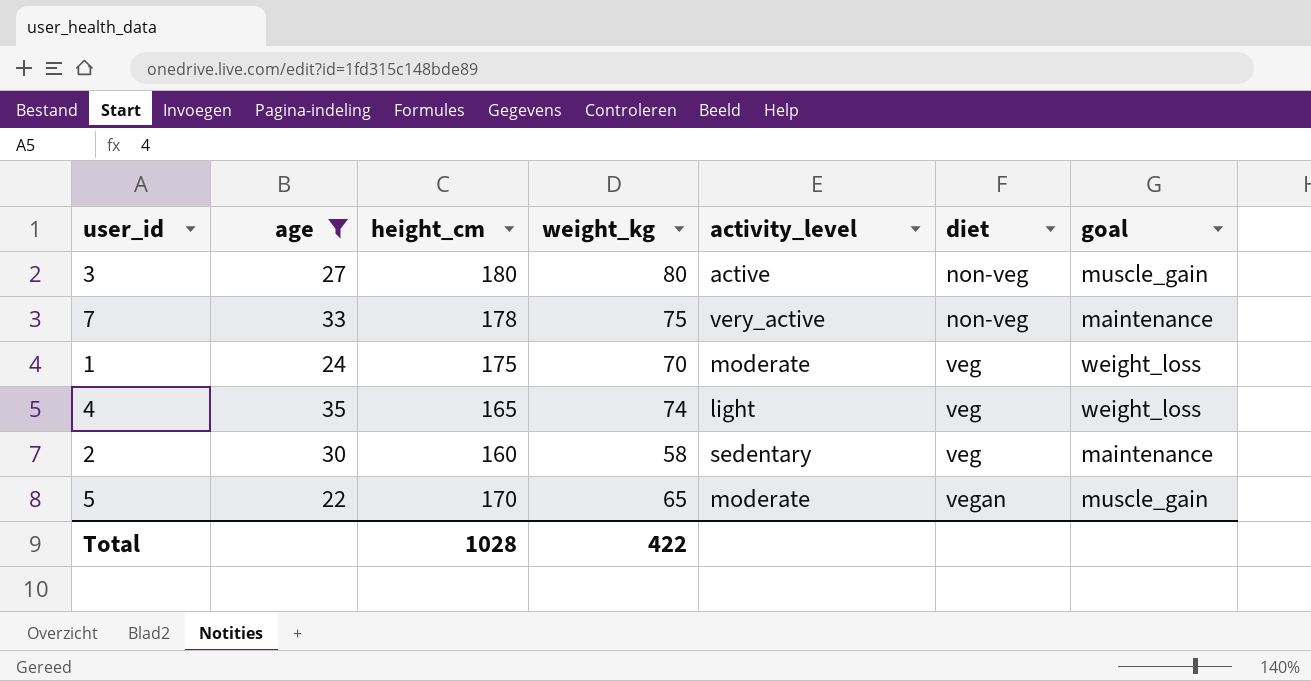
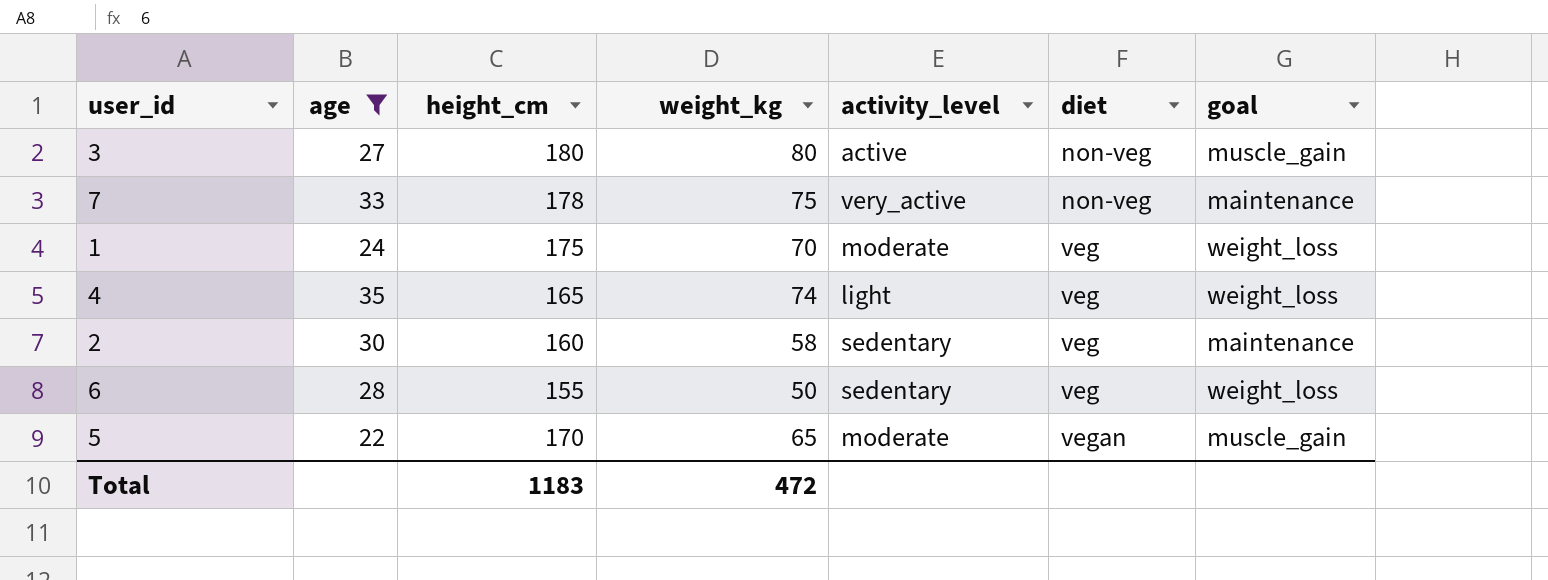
row 6: none -> 28 | 155 | 50 | sedentary | veg | weight_loss
Total | height_cm: 1028 -> 1183
Total | weight_kg: 422 -> 472

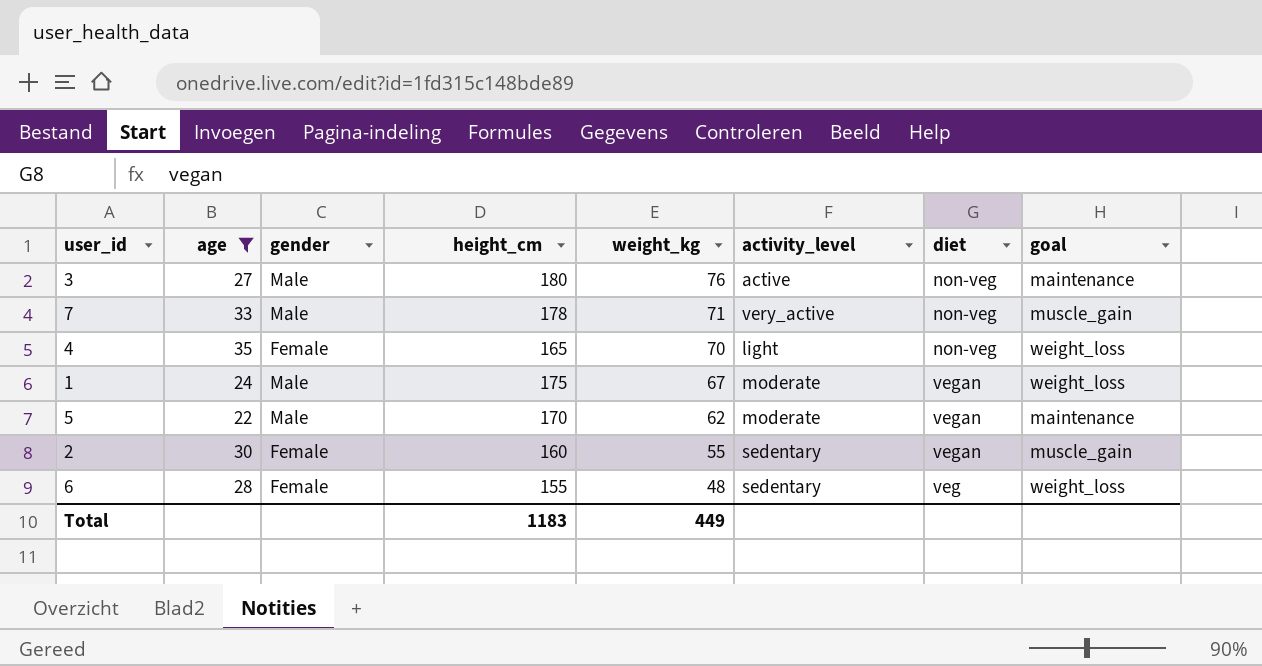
row order: diet ascending -> weight_kg descending
column gender | position: none -> 3
3 | weight_kg: 80 -> 76
3 | goal: muscle_gain -> maintenance
7 | weight_kg: 75 -> 71
7 | goal: maintenance -> muscle_gain
4 | weight_kg: 74 -> 70
4 | diet: veg -> non-veg
1 | weight_kg: 70 -> 67
1 | diet: veg -> vegan
5 | weight_kg: 65 -> 62
5 | goal: muscle_gain -> maintenance
2 | weight_kg: 58 -> 55
2 | diet: veg -> vegan
2 | goal: maintenance -> muscle_gain
6 | weight_kg: 50 -> 48
Total | weight_kg: 472 -> 449

